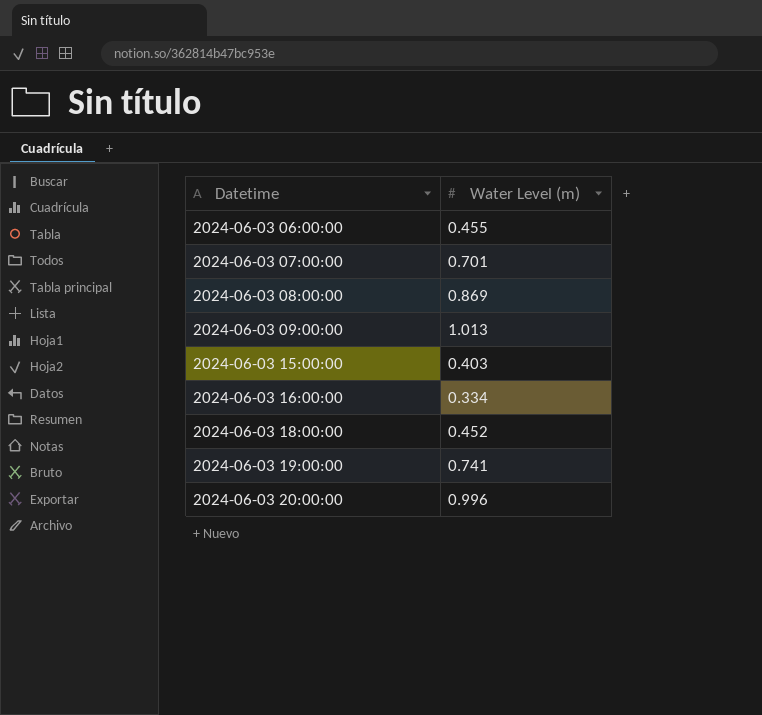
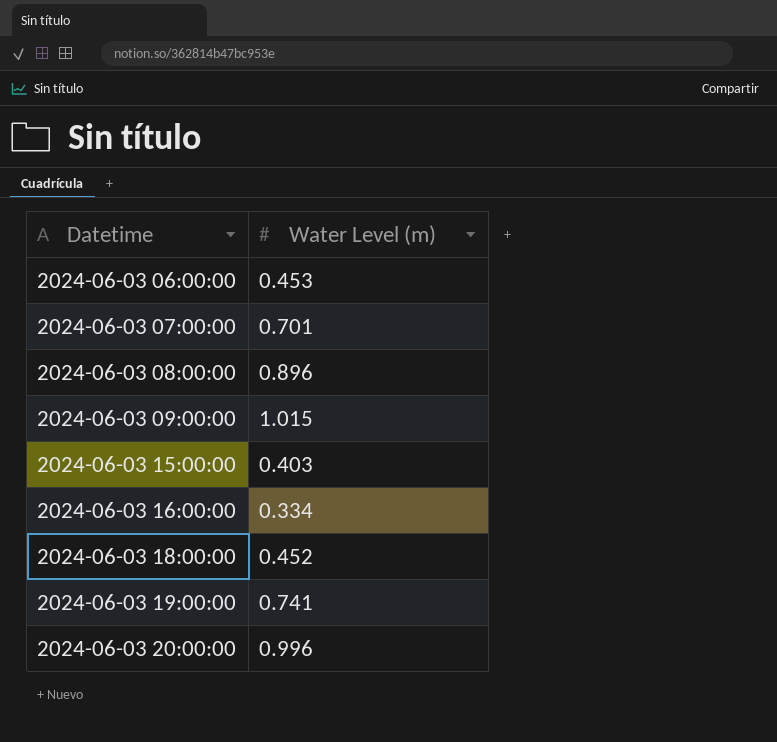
2024-06-03 06:00:00 | Water Level (m): 0.455 -> 0.453
2024-06-03 08:00:00 | Water Level (m): 0.869 -> 0.896
2024-06-03 09:00:00 | Water Level (m): 1.013 -> 1.015

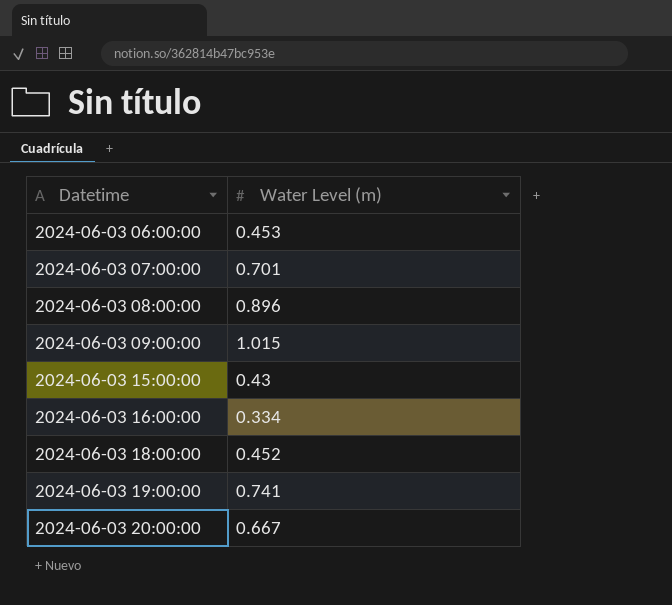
2024-06-03 15:00:00 | Water Level (m): 0.403 -> 0.43
2024-06-03 20:00:00 | Water Level (m): 0.996 -> 0.667

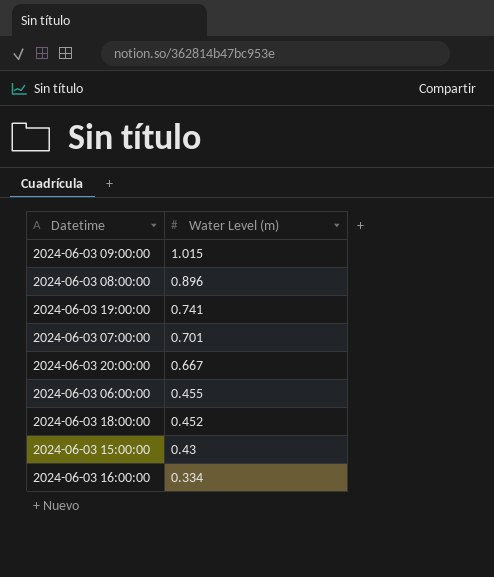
row order: Datetime ascending -> Water Level (m) descending
2024-06-03 06:00:00 | Water Level (m): 0.453 -> 0.455

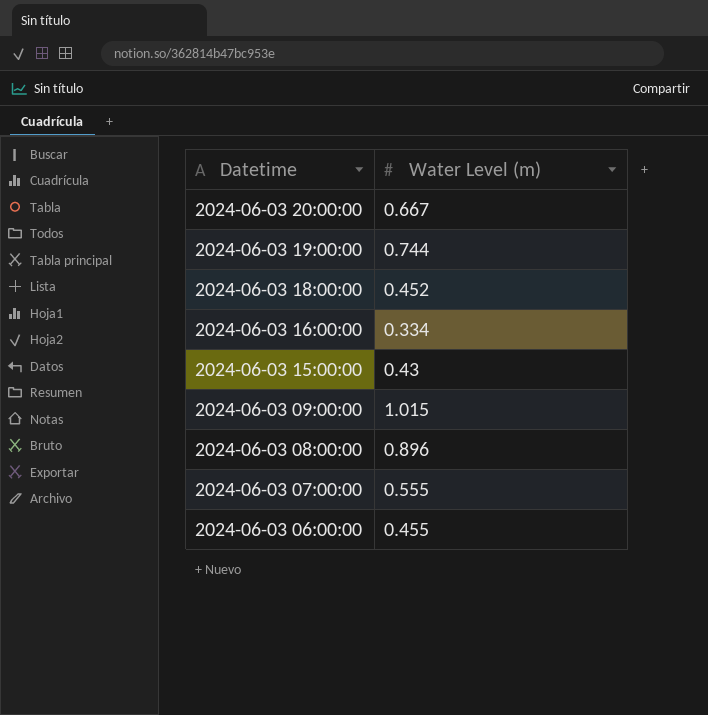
row order: Water Level (m) descending -> Datetime descending
2024-06-03 19:00:00 | Water Level (m): 0.741 -> 0.744
2024-06-03 07:00:00 | Water Level (m): 0.701 -> 0.555

